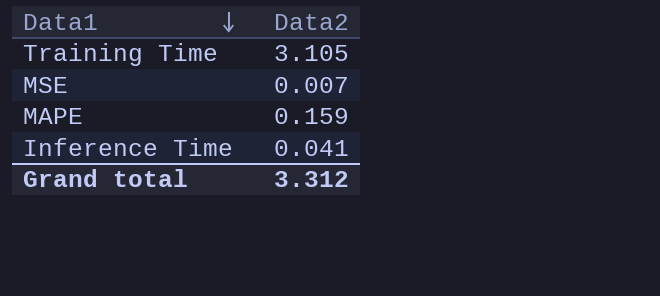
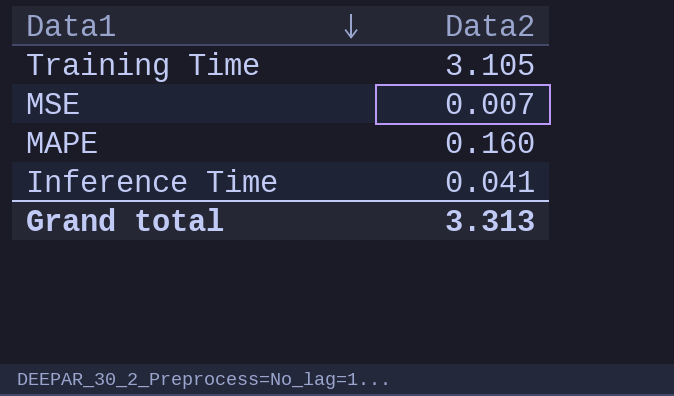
MAPE | Data2: 0.159 -> 0.160
Grand total | Data2: 3.312 -> 3.313

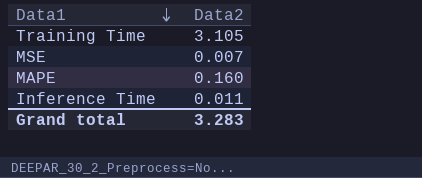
Inference Time | Data2: 0.041 -> 0.011
Grand total | Data2: 3.313 -> 3.283

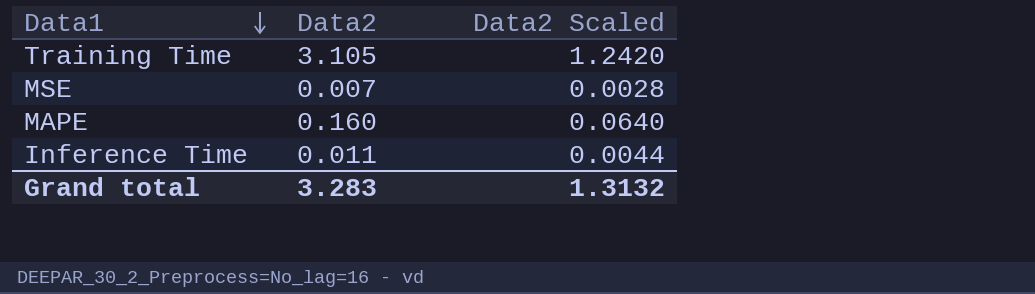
column Data2 Scaled | formula: none -> [Data2] * 0.4

